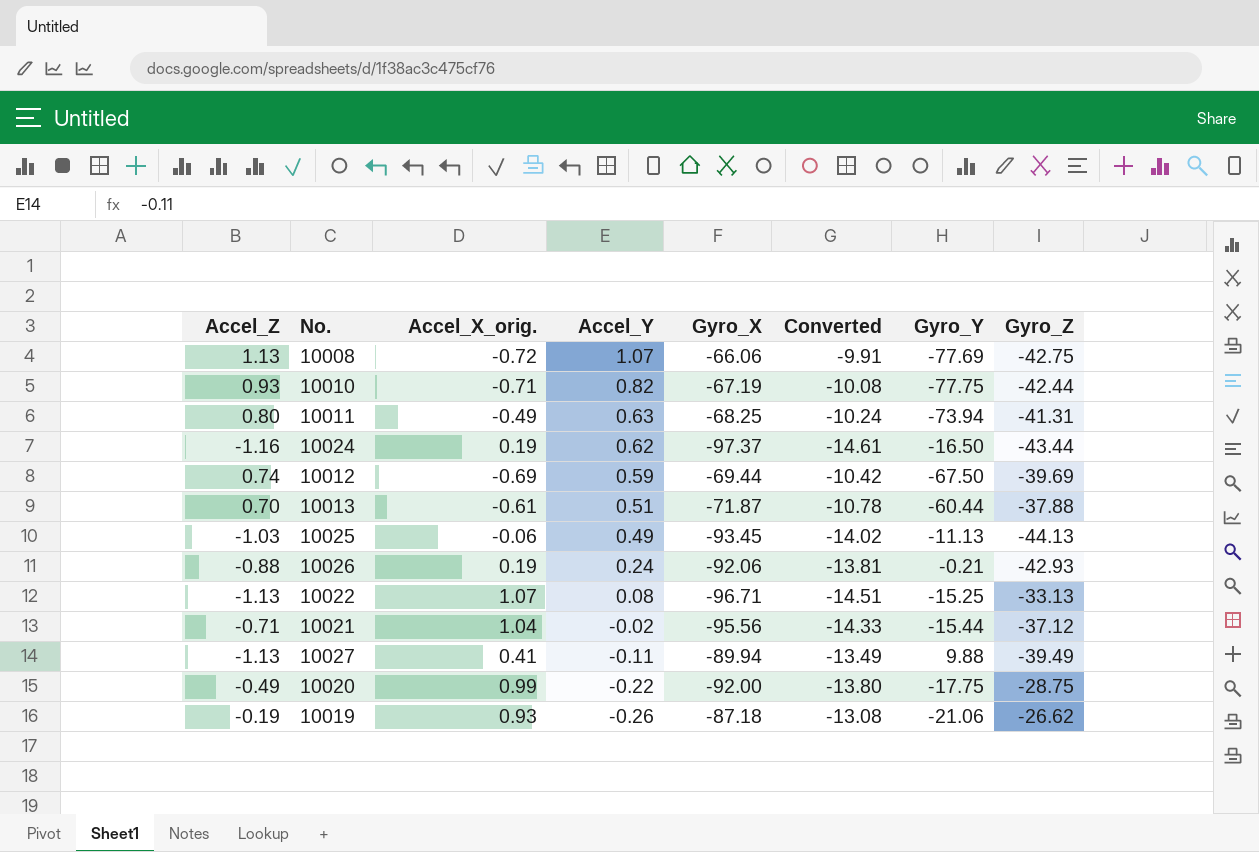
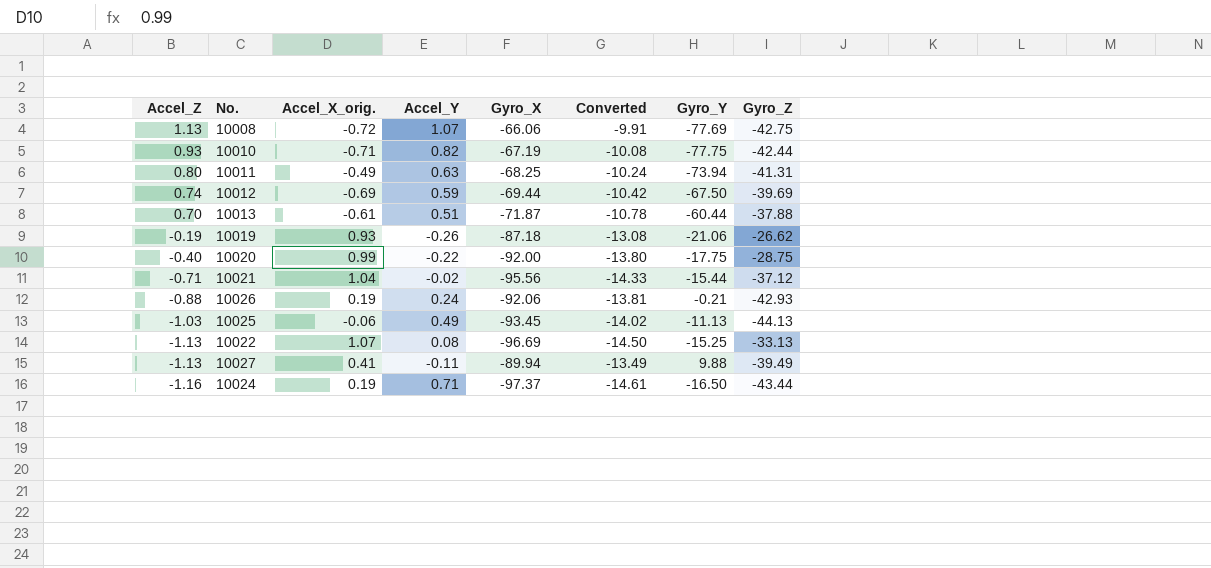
row order: Accel_Y descending -> Accel_Z descending
10020 | Accel_Z: -0.49 -> -0.40
10022 | Gyro_X: -96.71 -> -96.69
10022 | Converted: -14.51 -> -14.50
10024 | Accel_Y: 0.62 -> 0.71

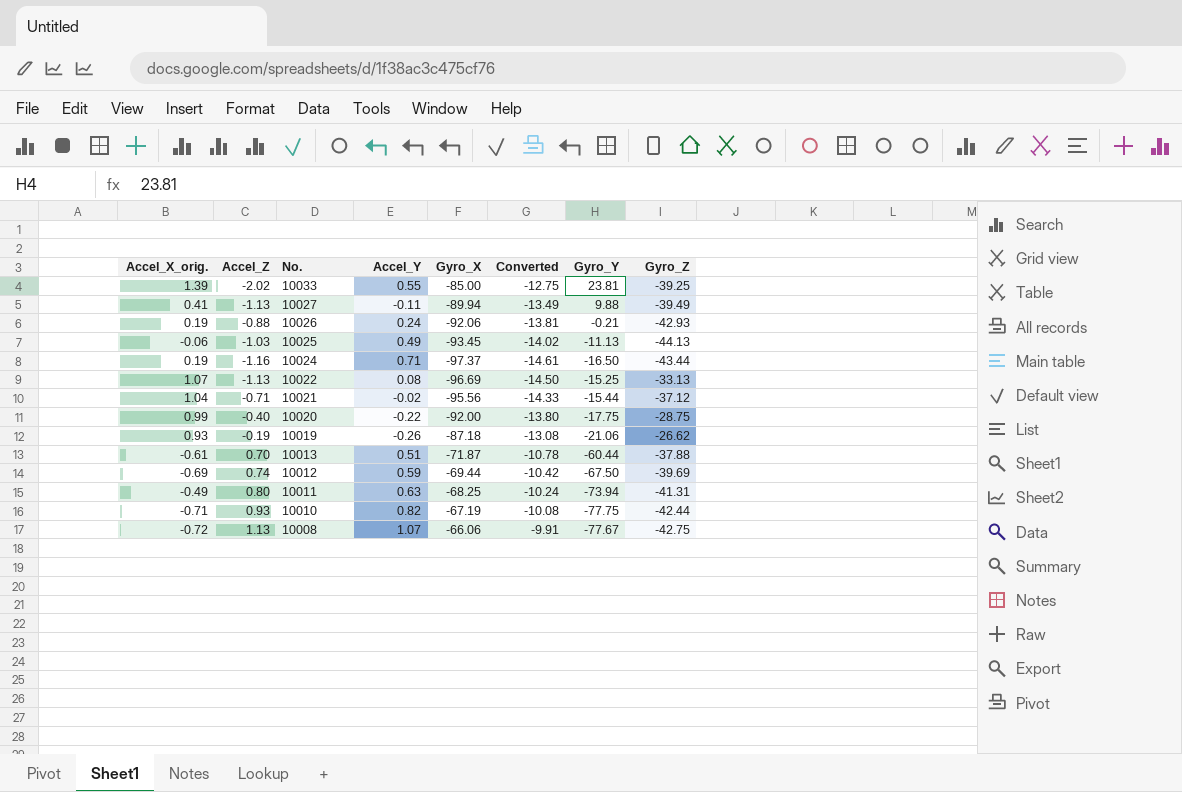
row order: Accel_Z descending -> No. descending
column Accel_X_orig. | position: 3 -> 1
row 10033: none -> 1.39 | -2.02 | 0.55 | -85.00 | -12.75 | 23.81 | -39.25
10008 | Gyro_Y: -77.69 -> -77.67

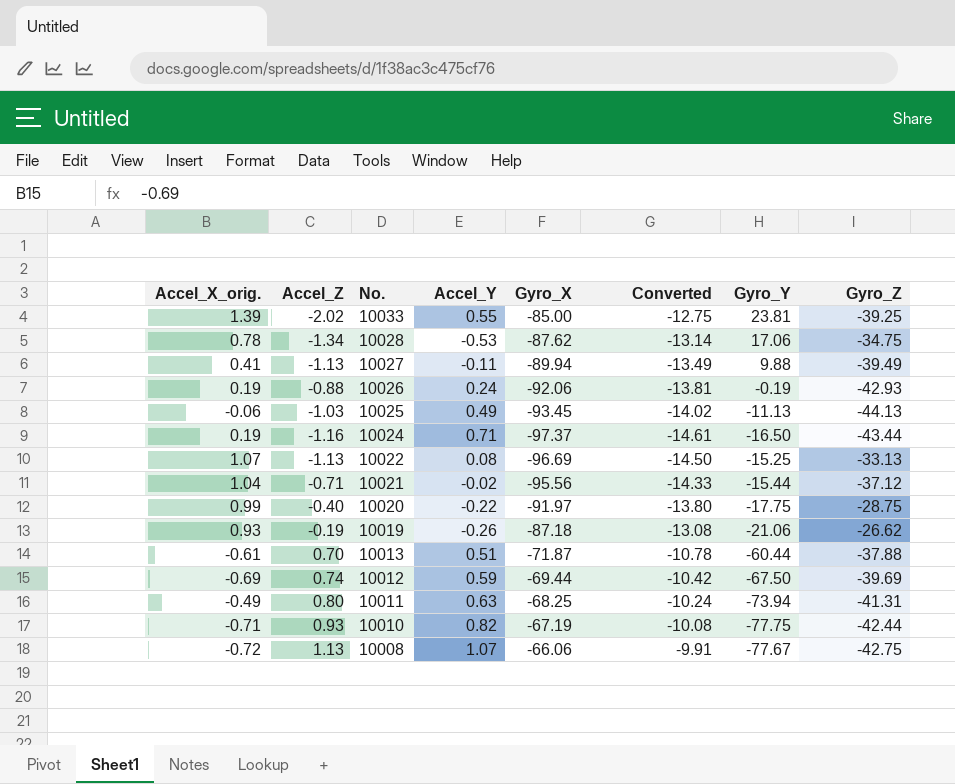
row 10028: none -> 0.78 | -1.34 | -0.53 | -87.62 | -13.14 | 17.06 | -34.75
10026 | Gyro_Y: -0.21 -> -0.19
10020 | Gyro_X: -92.00 -> -91.97

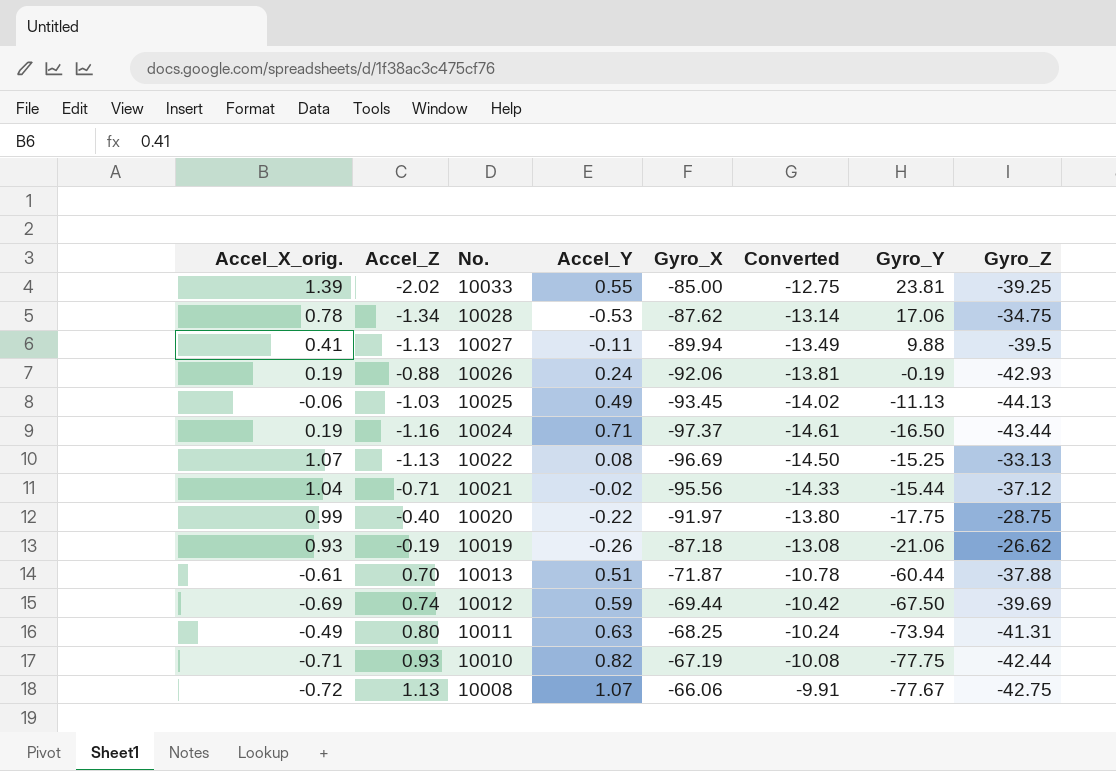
10027 | Gyro_Z: -39.49 -> -39.5

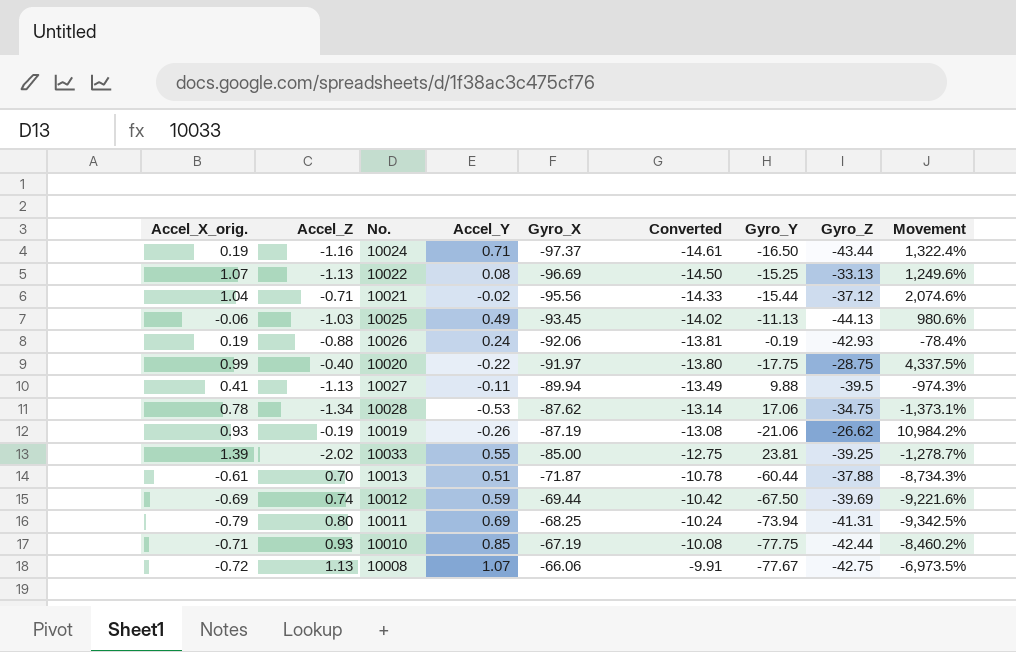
row order: No. descending -> Gyro_X ascending
column Movement | formula: none -> ([Gyro_Y] - [Accel_Z]) / [Accel_Z]
10019 | Gyro_X: -87.18 -> -87.19
10011 | Accel_X_orig.: -0.49 -> -0.79
10011 | Accel_Y: 0.63 -> 0.69
10010 | Accel_Y: 0.82 -> 0.85

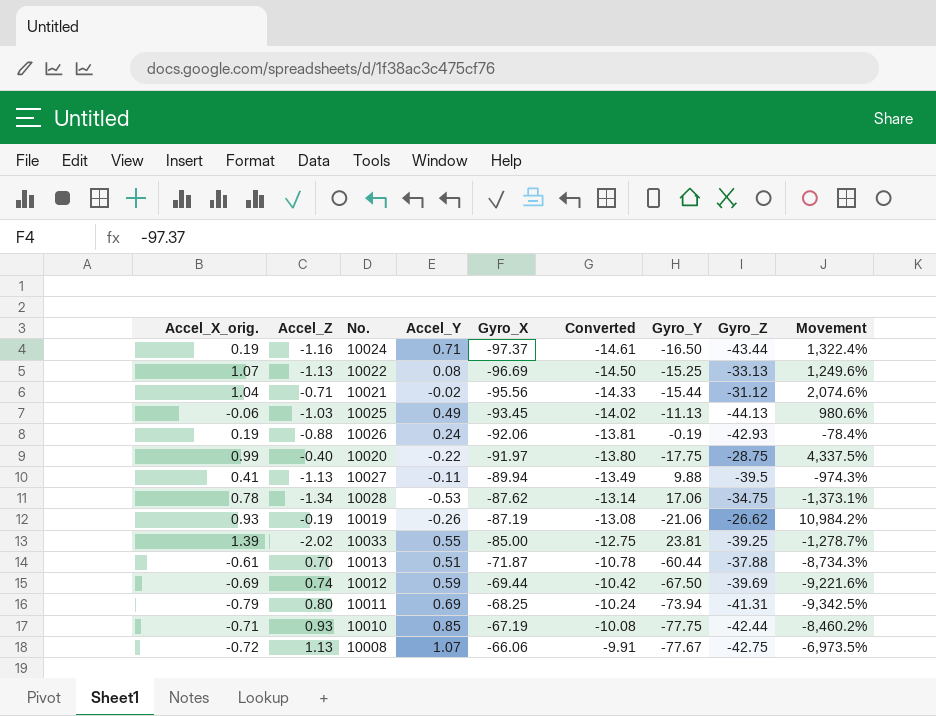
10021 | Gyro_Z: -37.12 -> -31.12

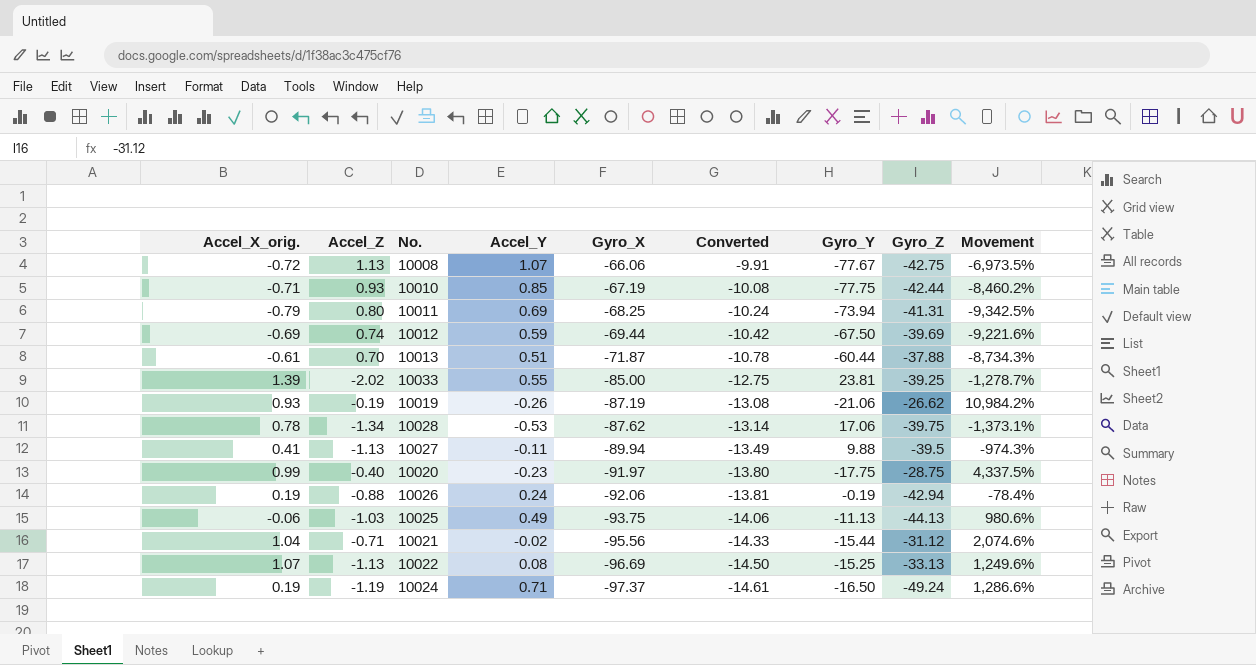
row order: Gyro_X ascending -> Gyro_X descending
10028 | Gyro_Z: -34.75 -> -39.75
10020 | Accel_Y: -0.22 -> -0.23
10026 | Gyro_Z: -42.93 -> -42.94
10025 | Gyro_X: -93.45 -> -93.75
10025 | Converted: -14.02 -> -14.06
10024 | Accel_Z: -1.16 -> -1.19
10024 | Gyro_Z: -43.44 -> -49.24
10024 | Movement: 1,322.4% -> 1,286.6%

